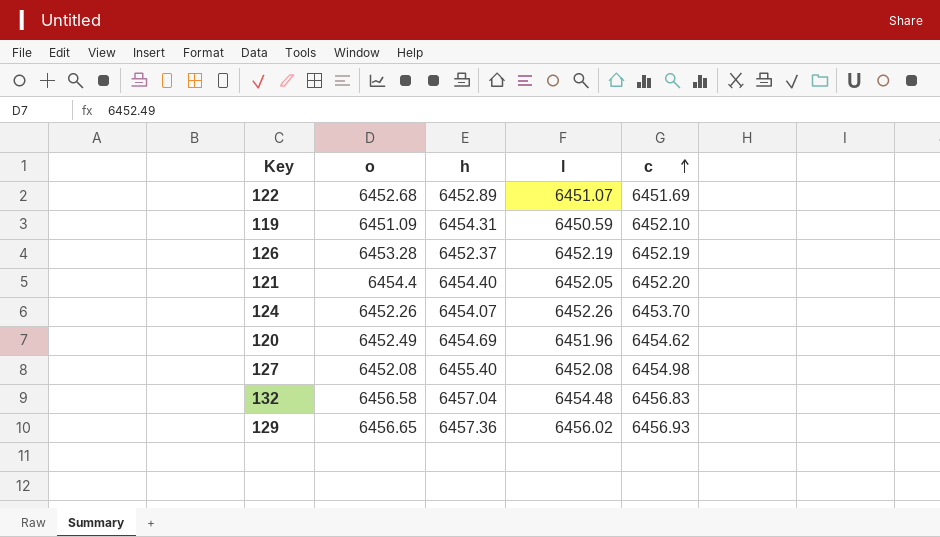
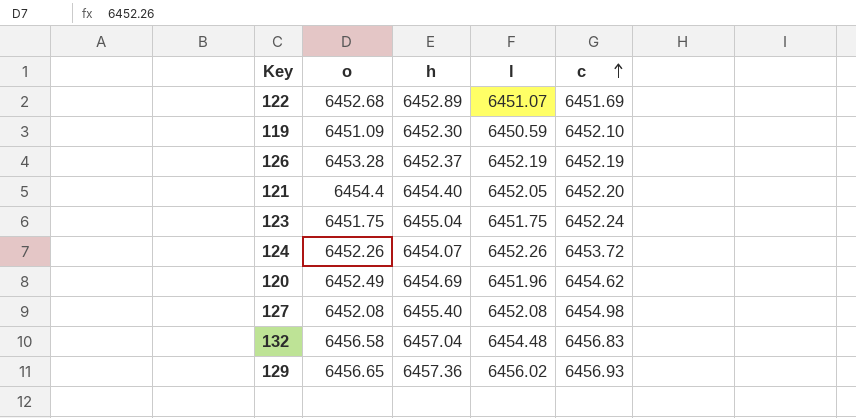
119 | h: 6454.31 -> 6452.30
row 123: none -> 6451.75 | 6455.04 | 6451.75 | 6452.24
124 | c: 6453.70 -> 6453.72

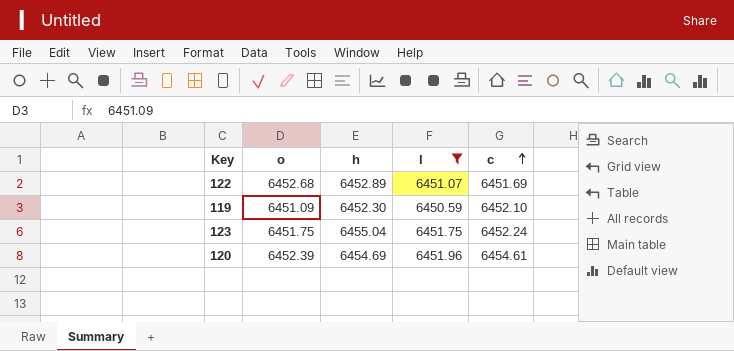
filter: none -> l <= 6451.96
120 | o: 6452.49 -> 6452.39
120 | c: 6454.62 -> 6454.61

